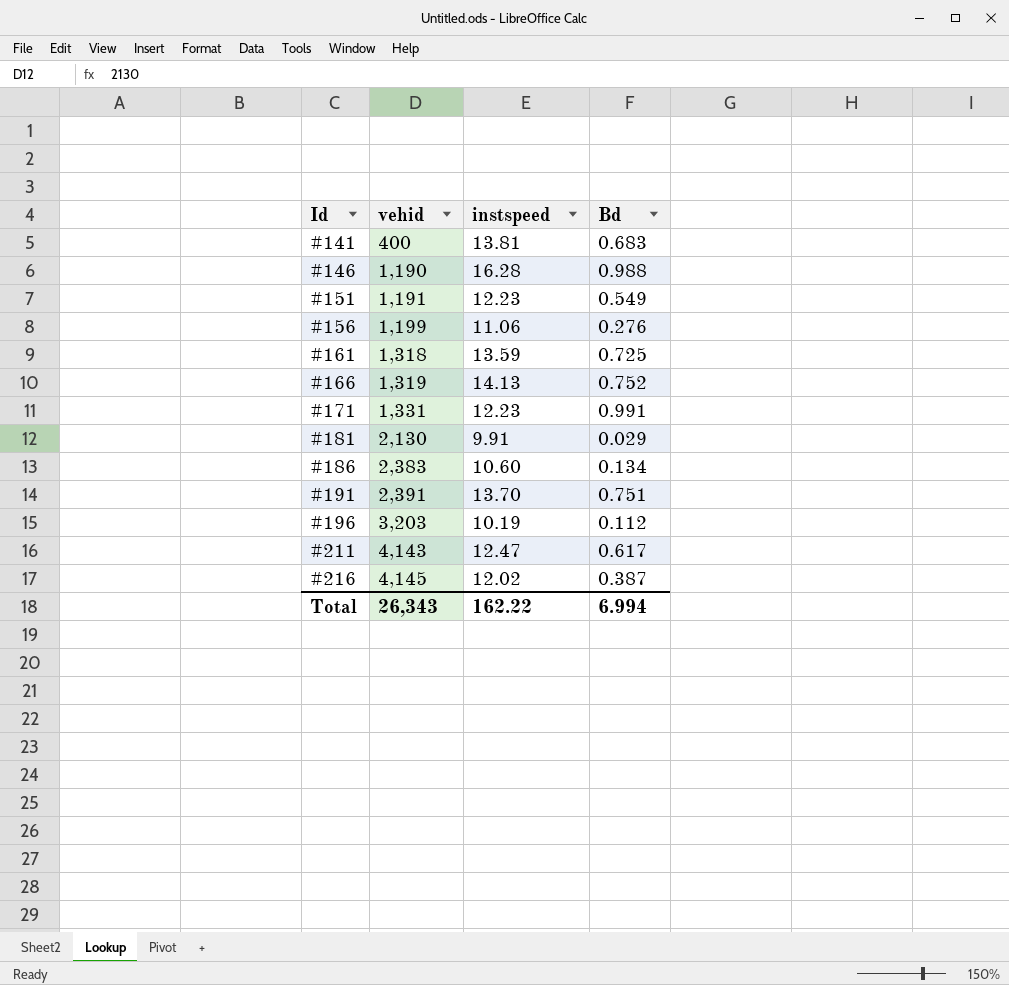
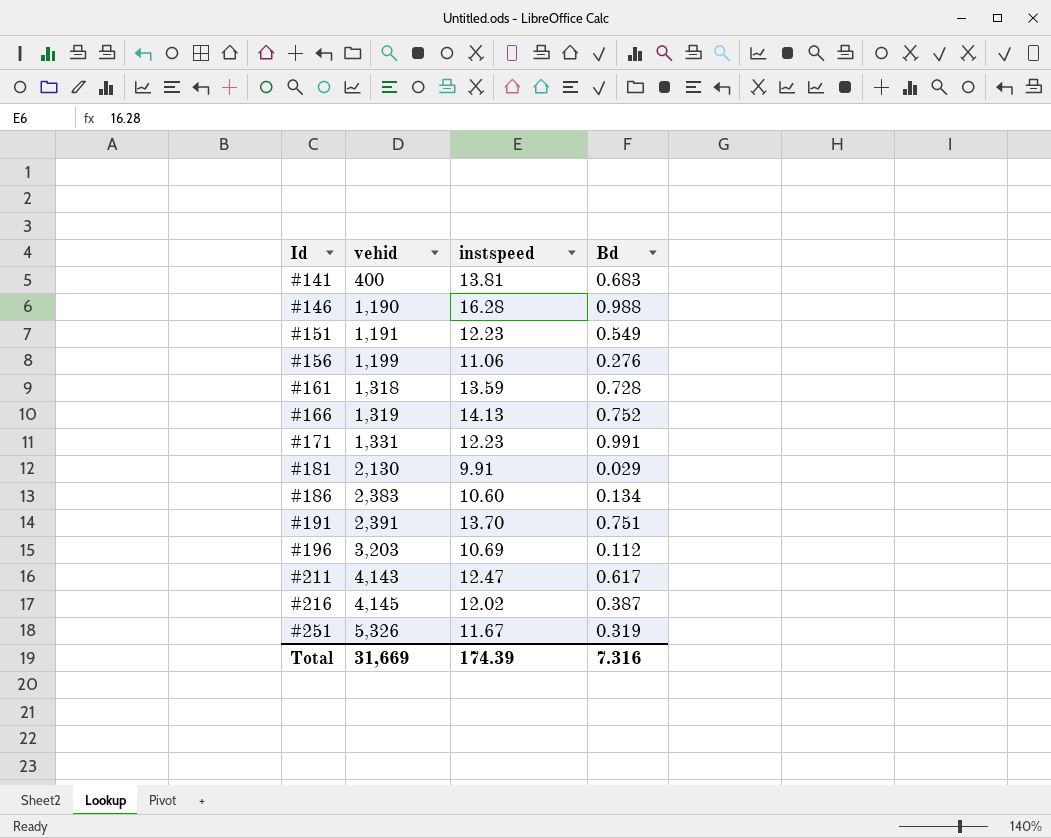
#161 | Bd: 0.725 -> 0.728
#196 | instspeed: 10.19 -> 10.69
row #251: none -> 5,326 | 11.67 | 0.319
Total | vehid: 26,343 -> 31,669
Total | instspeed: 162.22 -> 174.39
Total | Bd: 6.994 -> 7.316

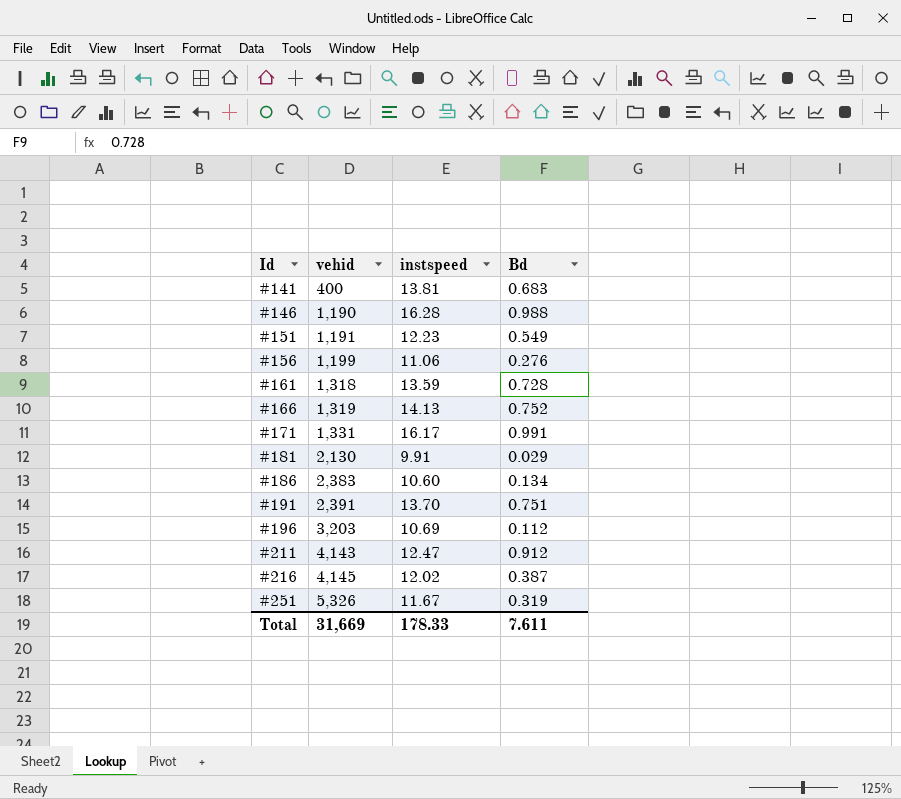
#171 | instspeed: 12.23 -> 16.17
#211 | Bd: 0.617 -> 0.912
Total | instspeed: 174.39 -> 178.33
Total | Bd: 7.316 -> 7.611

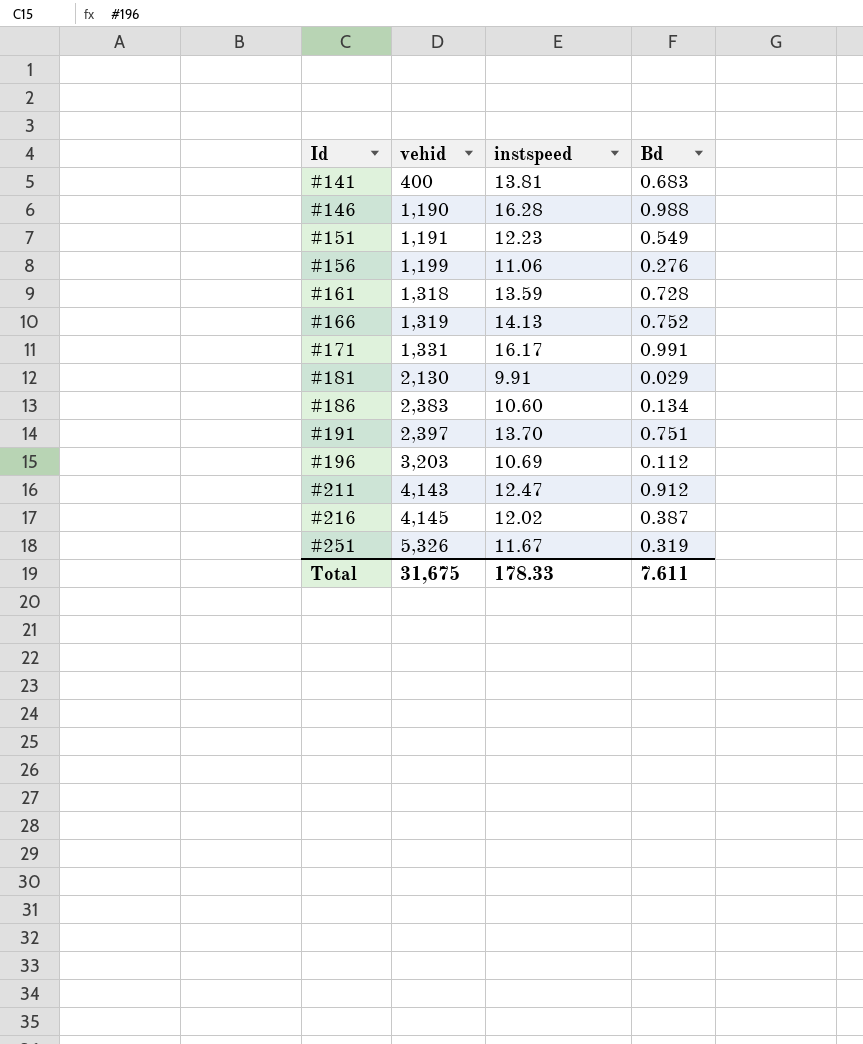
#191 | vehid: 2,391 -> 2,397
Total | vehid: 31,669 -> 31,675

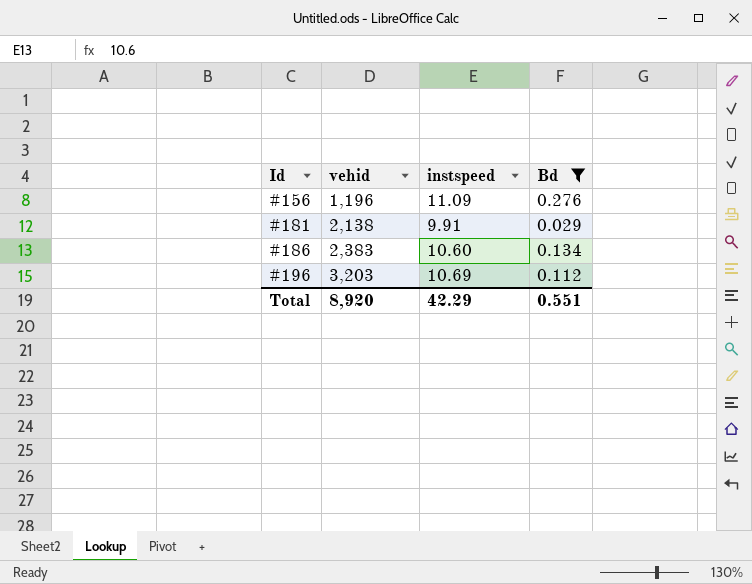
filter: none -> Bd <= 0.276
#156 | vehid: 1,199 -> 1,196
#156 | instspeed: 11.06 -> 11.09
#181 | vehid: 2,130 -> 2,138
Total | vehid: 31,675 -> 8,920
Total | instspeed: 178.33 -> 42.29
Total | Bd: 7.611 -> 0.551

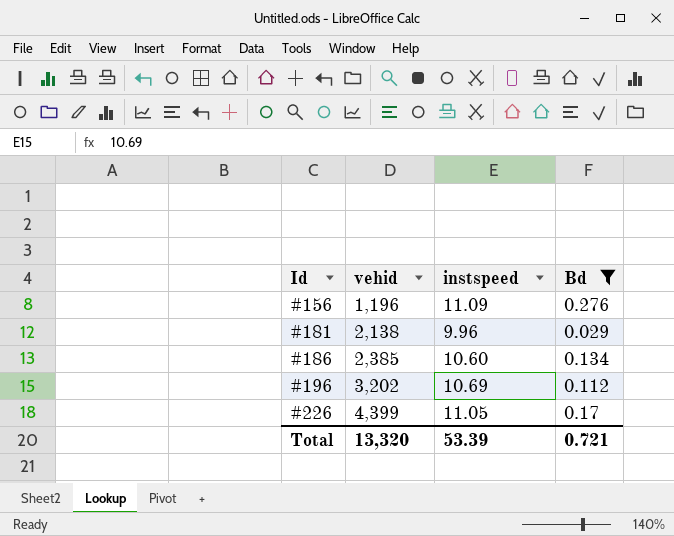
#181 | instspeed: 9.91 -> 9.96
#186 | vehid: 2,383 -> 2,385
#196 | vehid: 3,203 -> 3,202
row #226: none -> 4,399 | 11.05 | 0.17
Total | vehid: 8,920 -> 13,320
Total | instspeed: 42.29 -> 53.39
Total | Bd: 0.551 -> 0.721

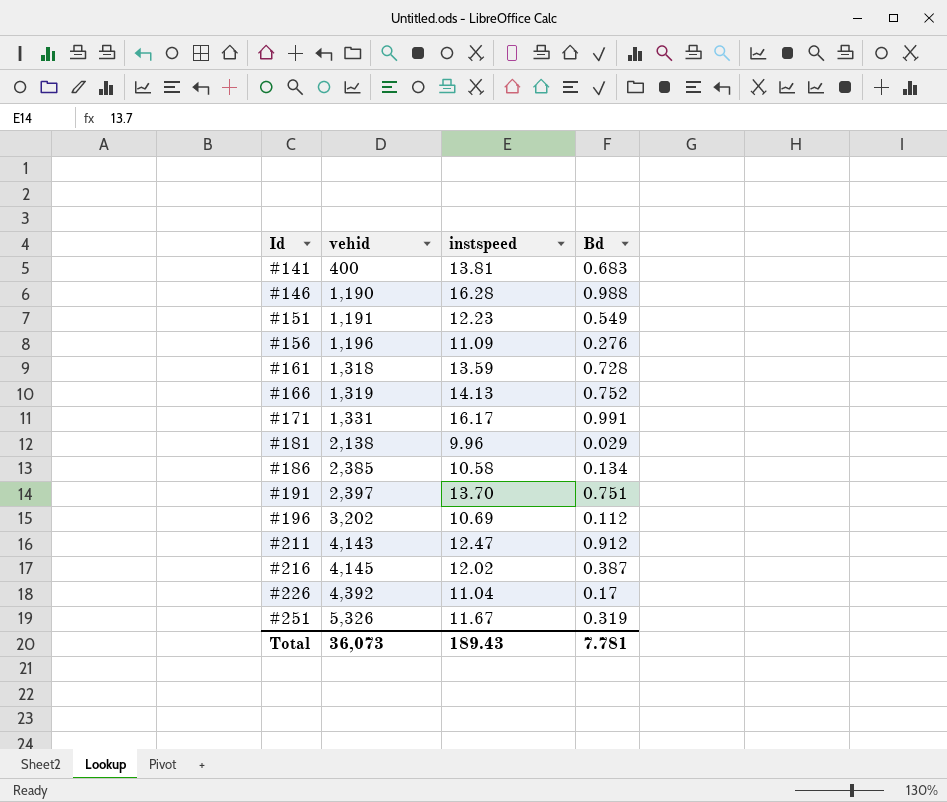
filter: Bd <= 0.276 -> none
#186 | instspeed: 10.60 -> 10.58
#226 | vehid: 4,399 -> 4,392
#226 | instspeed: 11.05 -> 11.04
Total | vehid: 13,320 -> 36,073
Total | instspeed: 53.39 -> 189.43
Total | Bd: 0.721 -> 7.781

